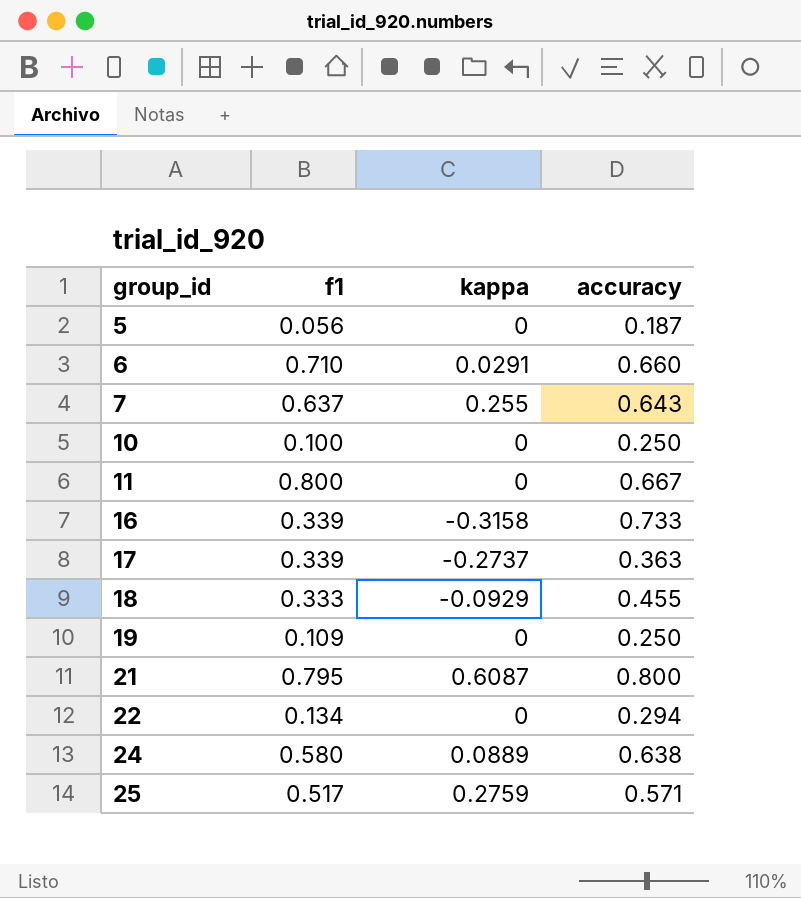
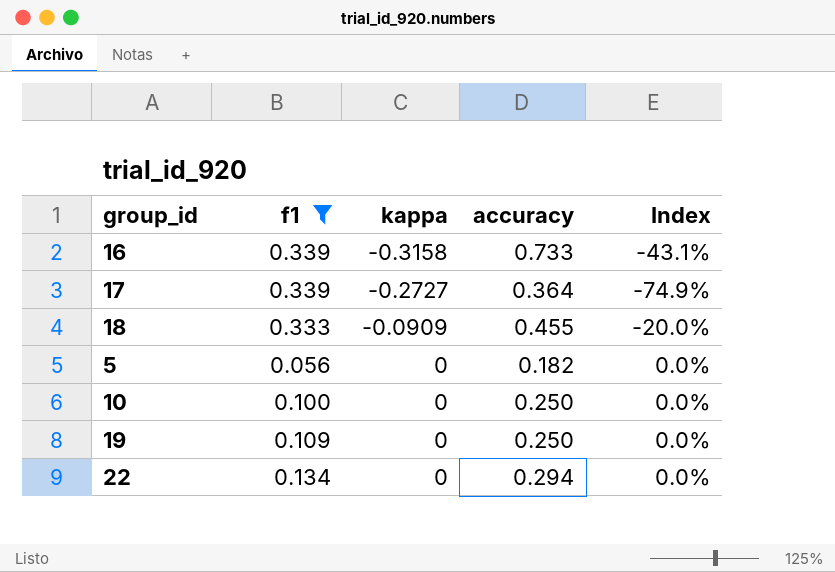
filter: none -> f1 <= 0.339
row order: group_id ascending -> kappa ascending
column Index | formula: none -> [kappa] / [accuracy]
17 | kappa: -0.2737 -> -0.2727
17 | accuracy: 0.363 -> 0.364
18 | kappa: -0.0929 -> -0.0909
5 | accuracy: 0.187 -> 0.182

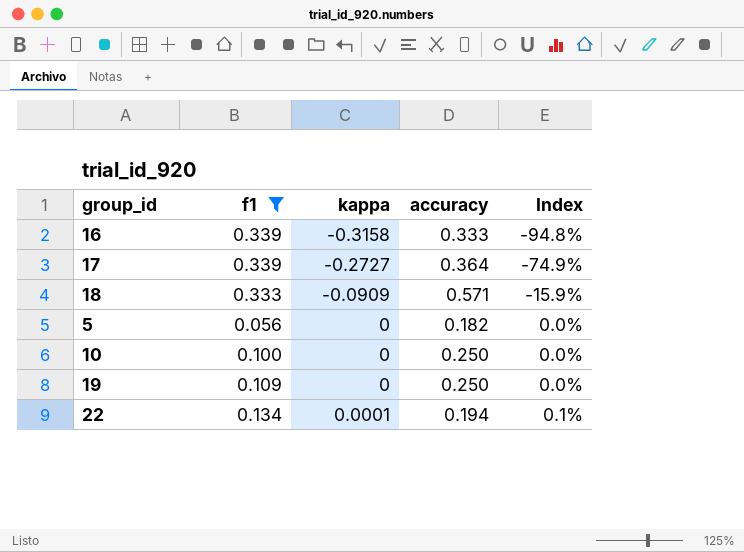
16 | accuracy: 0.733 -> 0.333
16 | Index: -43.1% -> -94.8%
18 | accuracy: 0.455 -> 0.571
18 | Index: -20.0% -> -15.9%
22 | kappa: 0 -> 0.0001
22 | accuracy: 0.294 -> 0.194
22 | Index: 0.0% -> 0.1%

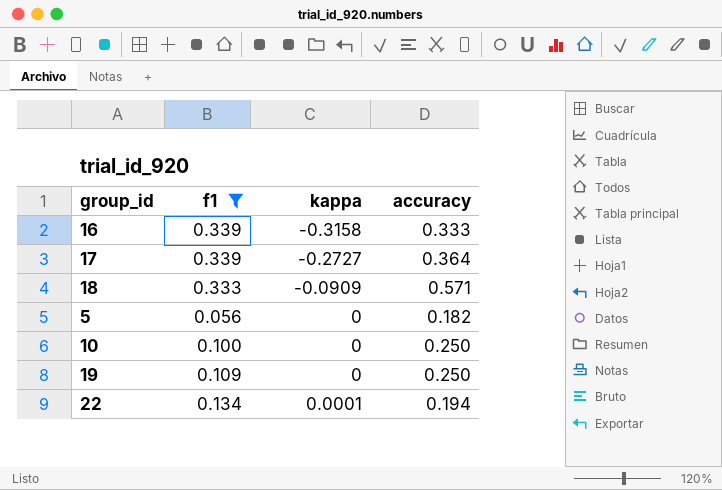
column Index | formula: [kappa] / [accuracy] -> none

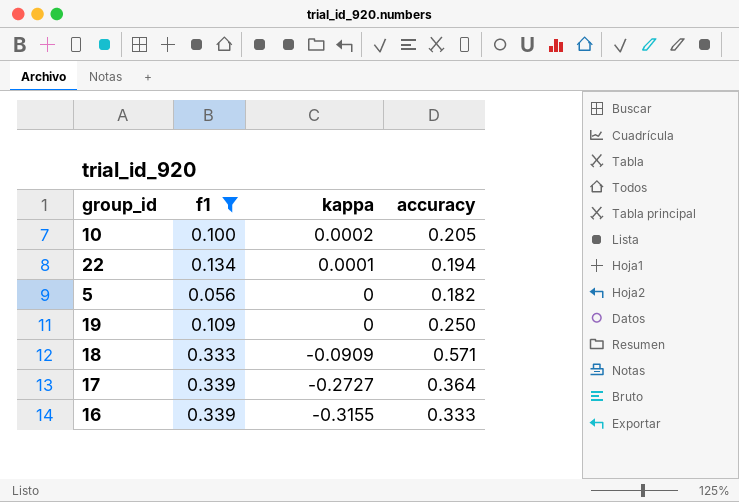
row order: kappa ascending -> kappa descending
10 | kappa: 0 -> 0.0002
10 | accuracy: 0.250 -> 0.205
16 | kappa: -0.3158 -> -0.3155

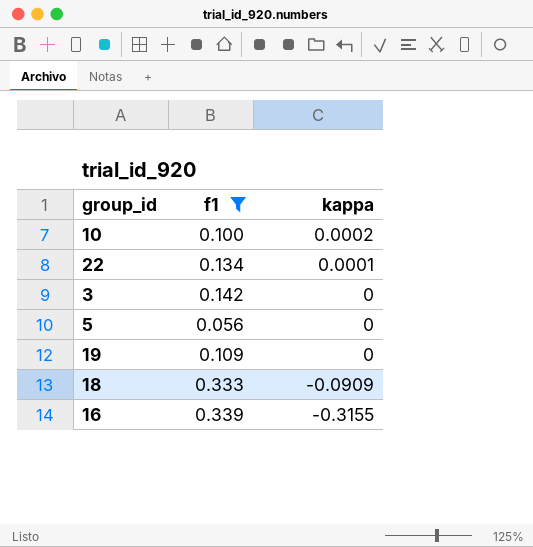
column accuracy | position: 4 -> none
row 17: 0.339 | -0.2727 | 0.364 -> none
row 3: none -> 0.142 | 0

